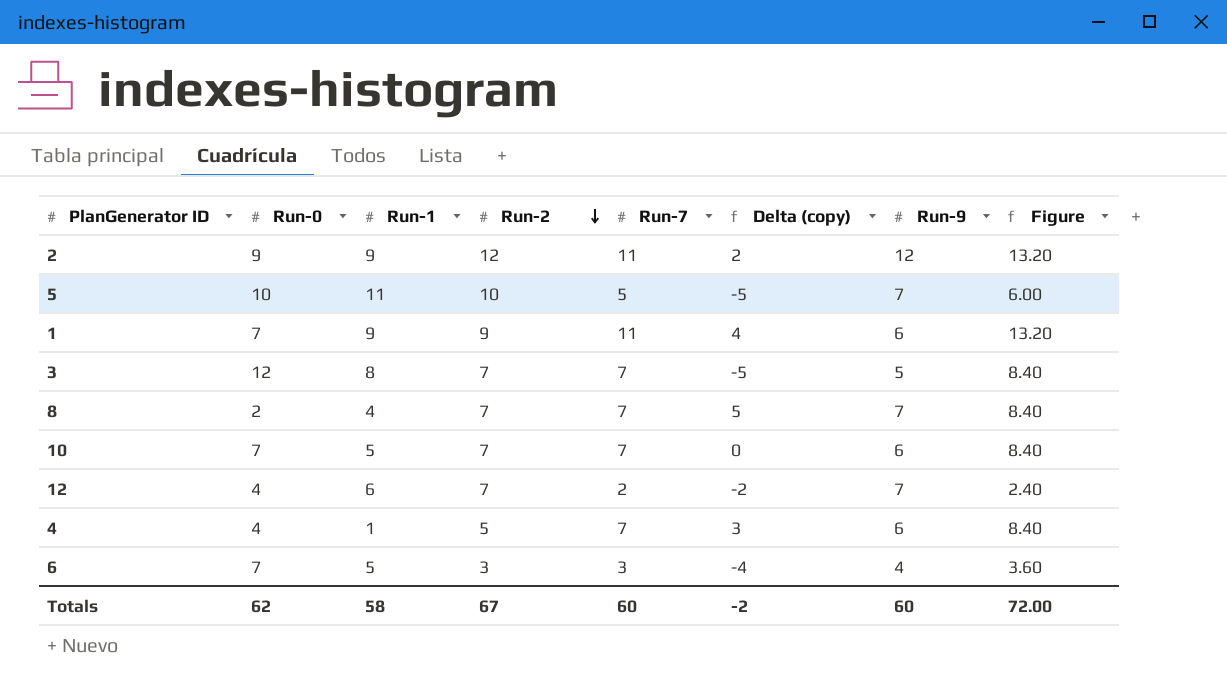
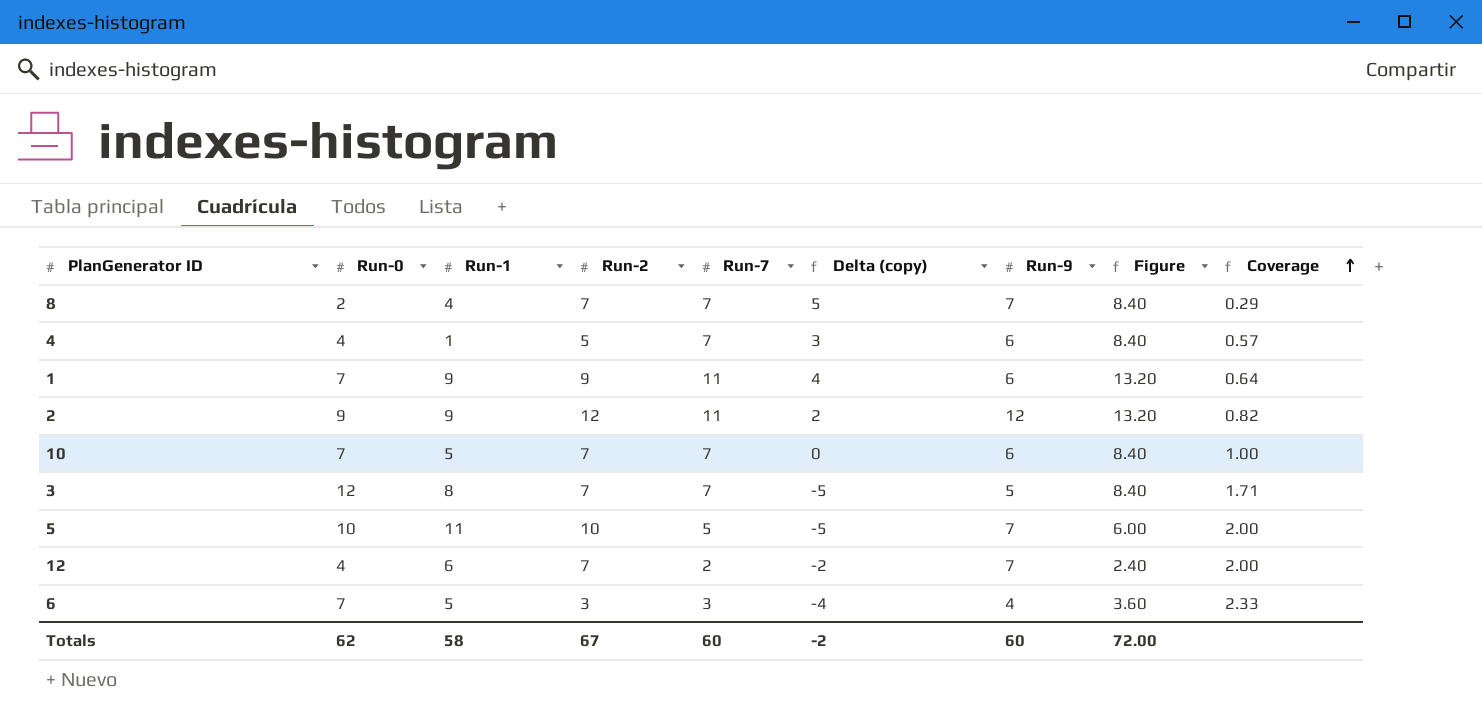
row order: Run-2 descending -> Coverage ascending
column Coverage | formula: none -> [Run-0] / [Run-7]

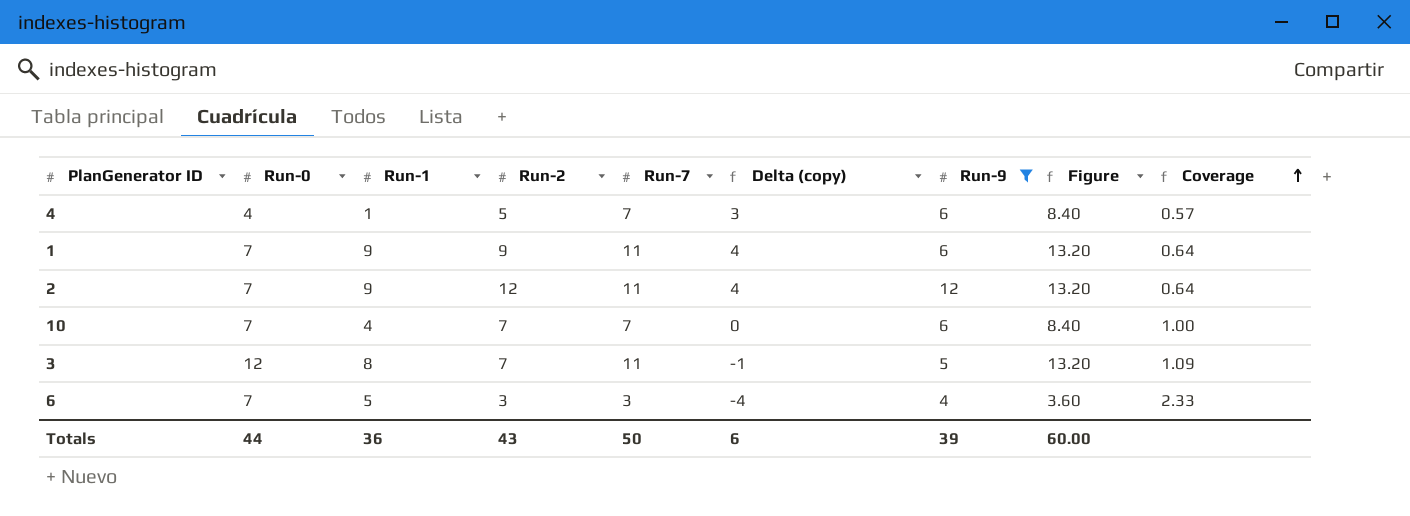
filter: none -> Run-9 != 7
2 | Run-0: 9 -> 7
2 | Delta (copy): 2 -> 4
2 | Coverage: 0.82 -> 0.64
10 | Run-1: 5 -> 4
3 | Run-7: 7 -> 11
3 | Delta (copy): -5 -> -1
3 | Figure: 8.40 -> 13.20
3 | Coverage: 1.71 -> 1.09
Totals | Run-0: 62 -> 44
Totals | Run-1: 58 -> 36
Totals | Run-2: 67 -> 43
Totals | Run-7: 60 -> 50
Totals | Delta (copy): -2 -> 6
Totals | Run-9: 60 -> 39
Totals | Figure: 72.00 -> 60.00

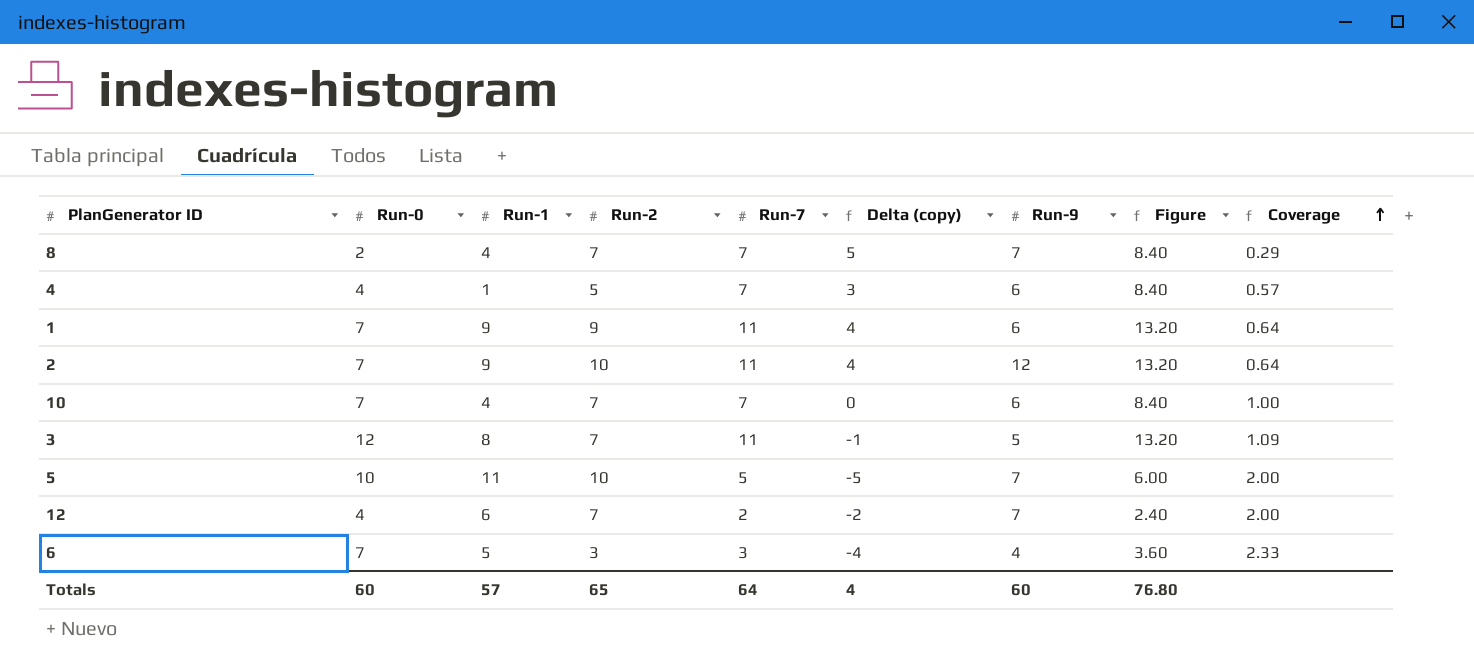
filter: Run-9 != 7 -> none
2 | Run-2: 12 -> 10
Totals | Run-0: 44 -> 60
Totals | Run-1: 36 -> 57
Totals | Run-2: 43 -> 65
Totals | Run-7: 50 -> 64
Totals | Delta (copy): 6 -> 4
Totals | Run-9: 39 -> 60
Totals | Figure: 60.00 -> 76.80

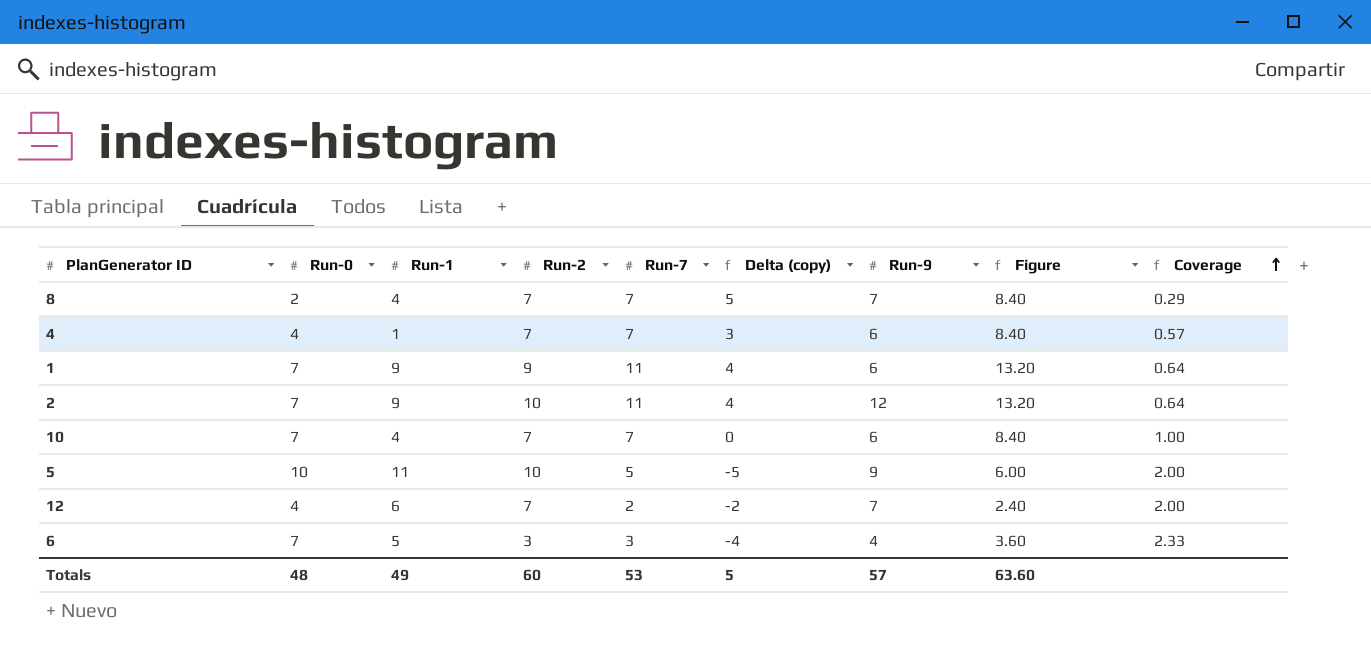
row 3: 12 | 8 | 7 | 11 | -1 | 5 | 13.20 | 1.09 -> none
4 | Run-2: 5 -> 7
5 | Run-9: 7 -> 9
Totals | Run-0: 60 -> 48
Totals | Run-1: 57 -> 49
Totals | Run-2: 65 -> 60
Totals | Run-7: 64 -> 53
Totals | Delta (copy): 4 -> 5
Totals | Run-9: 60 -> 57
Totals | Figure: 76.80 -> 63.60

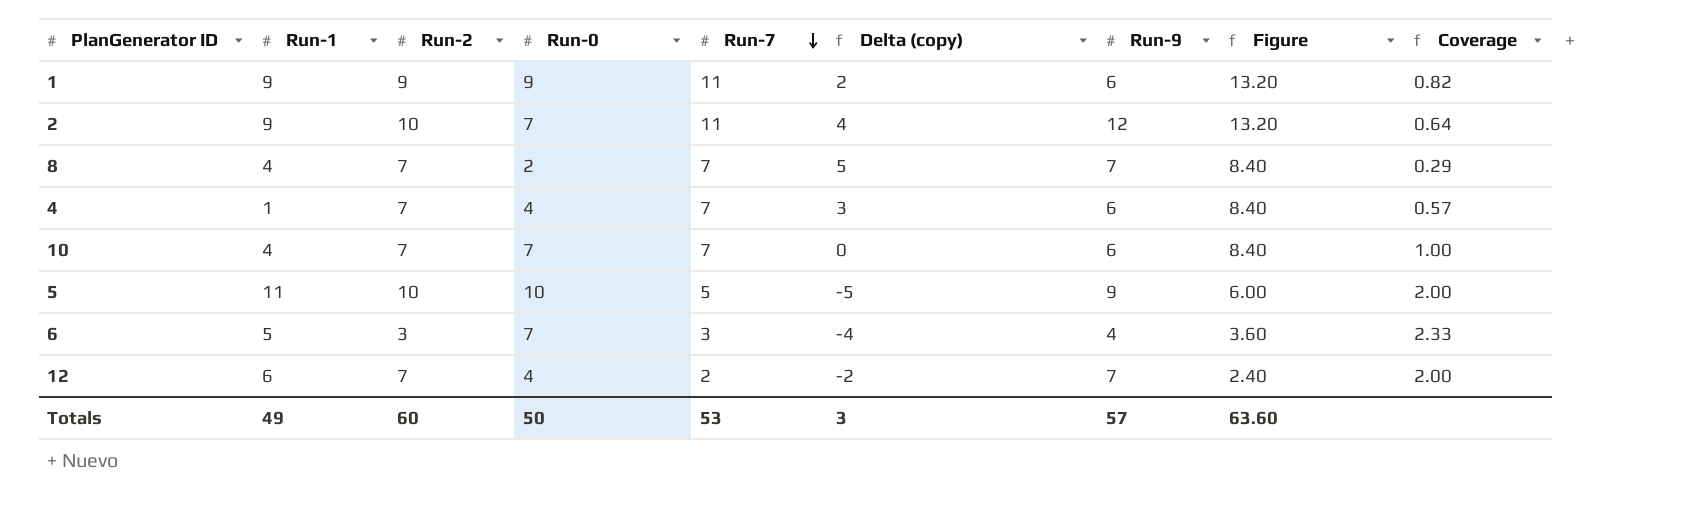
row order: Coverage ascending -> Run-7 descending
column Run-0 | position: 2 -> 4
1 | Run-0: 7 -> 9
1 | Delta (copy): 4 -> 2
1 | Coverage: 0.64 -> 0.82
Totals | Run-0: 48 -> 50
Totals | Delta (copy): 5 -> 3

